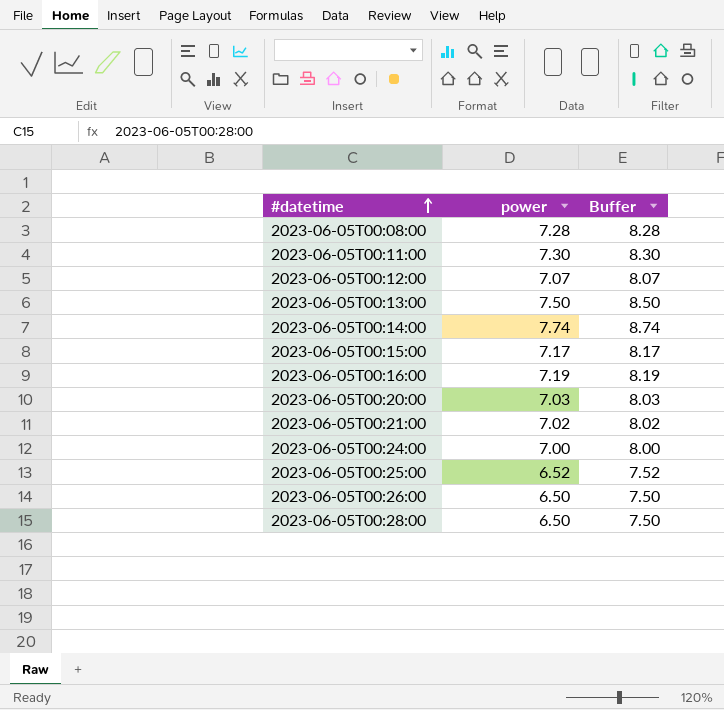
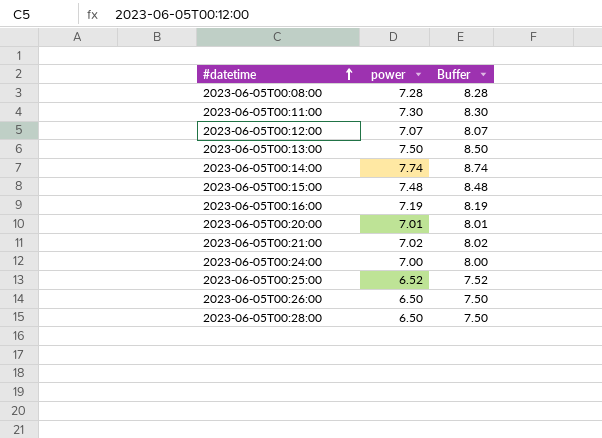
2023-06-05T00:15:00 | power: 7.17 -> 7.48
2023-06-05T00:15:00 | Buffer: 8.17 -> 8.48
2023-06-05T00:20:00 | power: 7.03 -> 7.01
2023-06-05T00:20:00 | Buffer: 8.03 -> 8.01

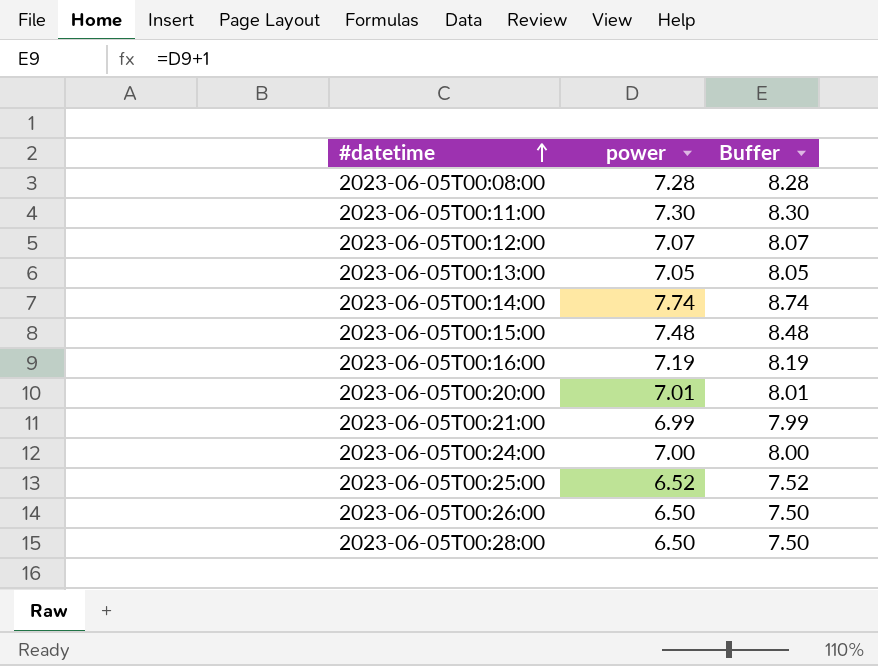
2023-06-05T00:13:00 | power: 7.50 -> 7.05
2023-06-05T00:13:00 | Buffer: 8.50 -> 8.05
2023-06-05T00:21:00 | power: 7.02 -> 6.99
2023-06-05T00:21:00 | Buffer: 8.02 -> 7.99

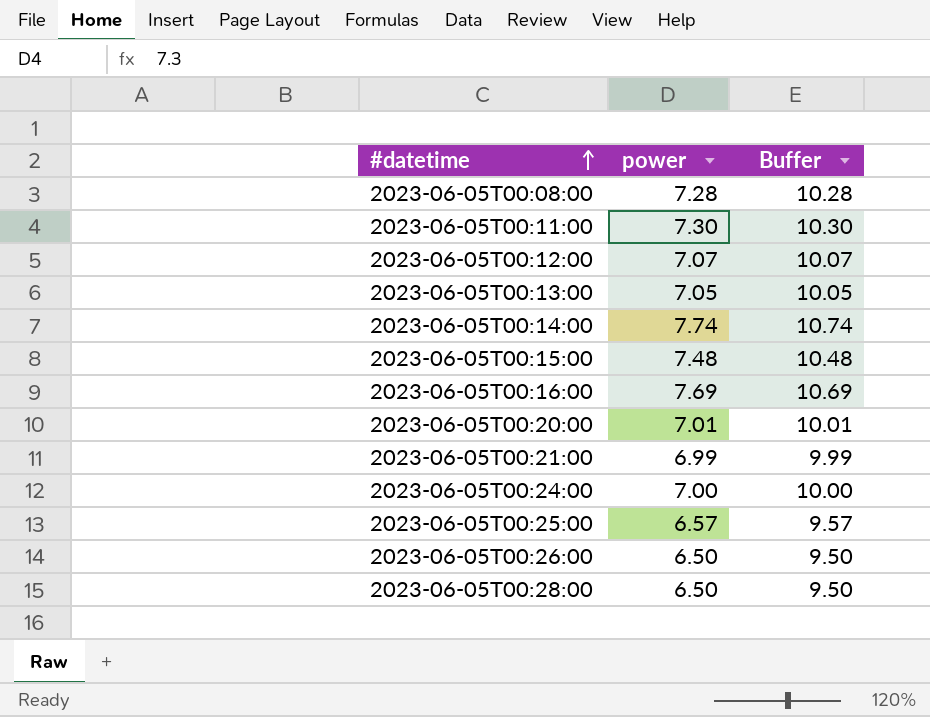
column Buffer | formula: [power] + 1 -> [power] + 3
2023-06-05T00:16:00 | power: 7.19 -> 7.69
2023-06-05T00:25:00 | power: 6.52 -> 6.57

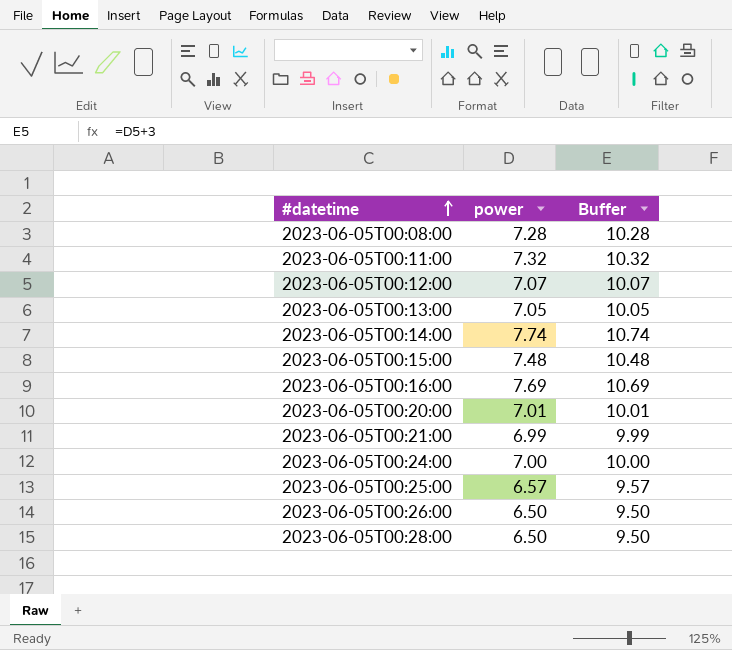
2023-06-05T00:11:00 | power: 7.30 -> 7.32
2023-06-05T00:11:00 | Buffer: 10.30 -> 10.32

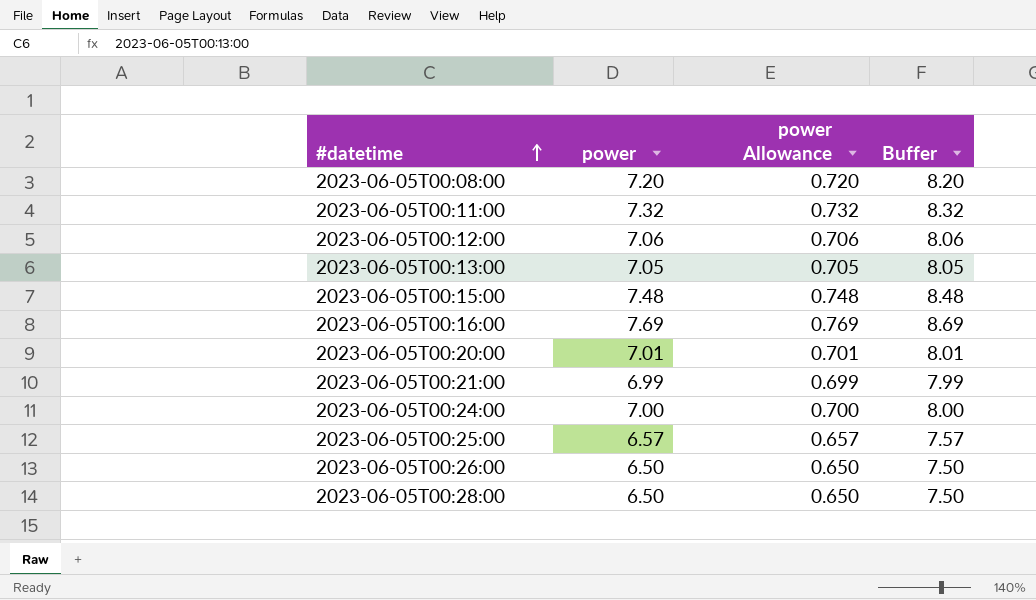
column power Allowance | formula: none -> [power] * 0.1
column Buffer | formula: [power] + 3 -> [power] + 1
row 2023-06-05T00:14:00: 7.74 | 10.74 -> none
2023-06-05T00:08:00 | power: 7.28 -> 7.20
2023-06-05T00:12:00 | power: 7.07 -> 7.06

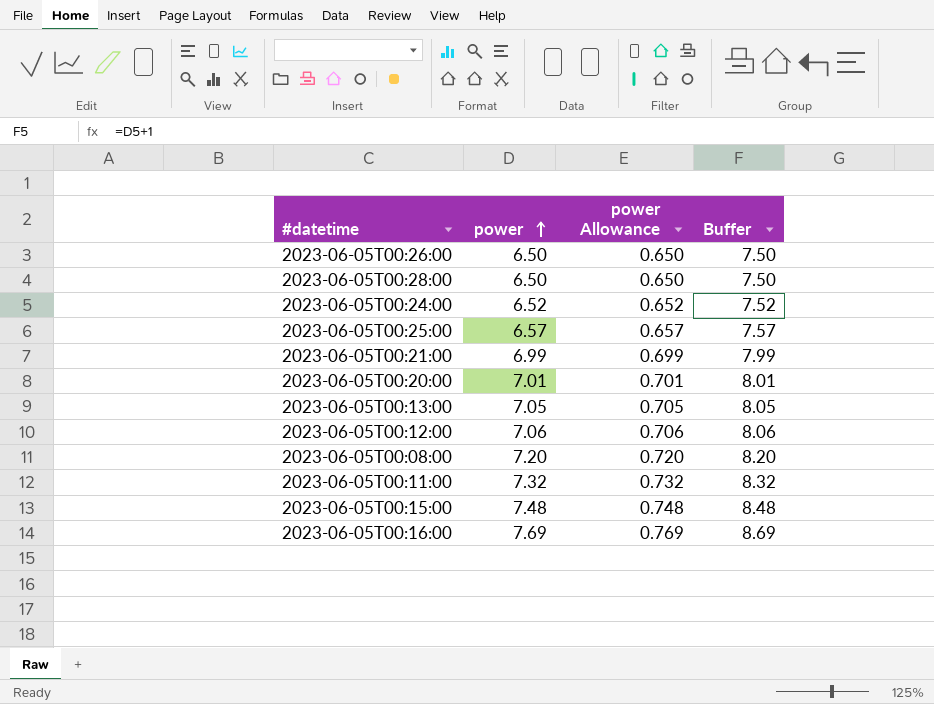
row order: #datetime ascending -> power ascending
2023-06-05T00:24:00 | power: 7.00 -> 6.52
2023-06-05T00:24:00 | power Allowance: 0.700 -> 0.652
2023-06-05T00:24:00 | Buffer: 8.00 -> 7.52

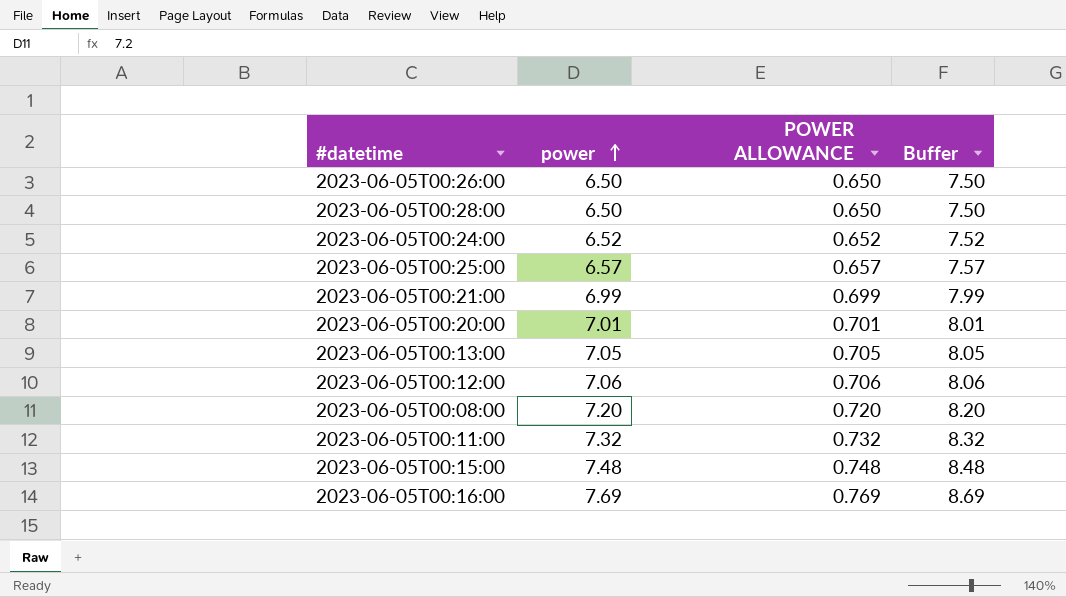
column name: power Allowance -> POWER ALLOWANCE

